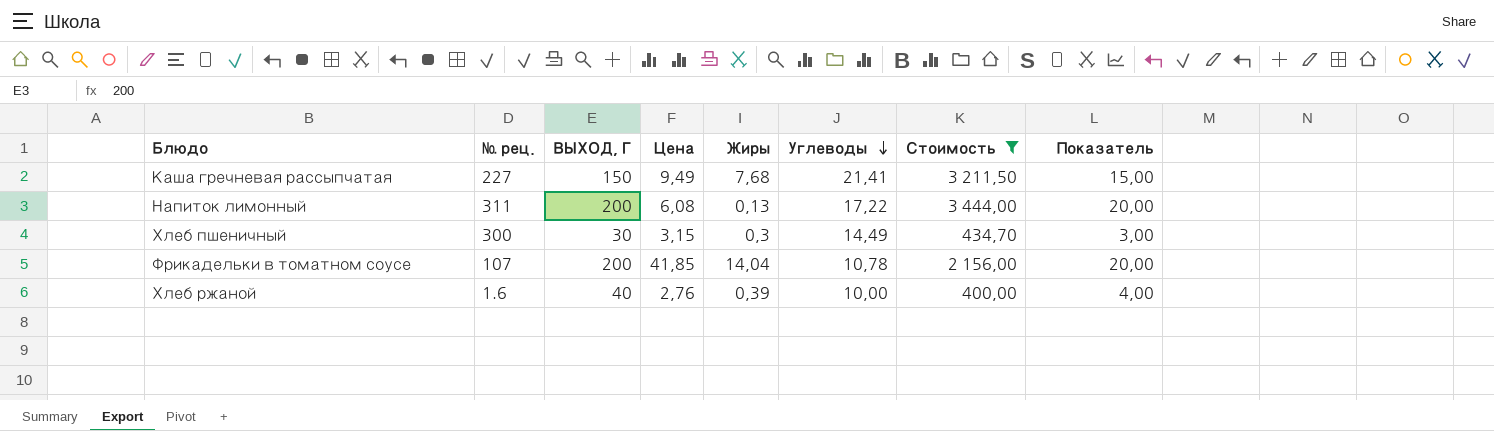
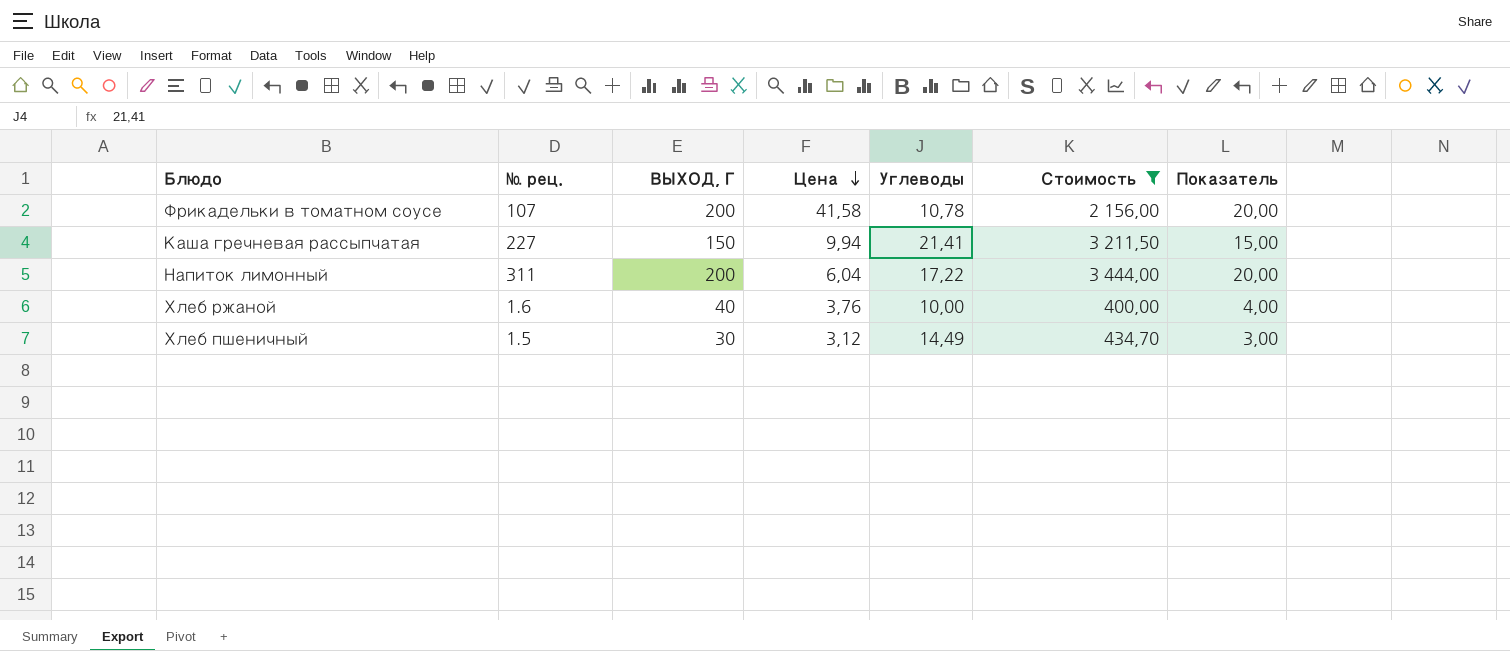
row order: Углеводы descending -> Цена descending
column Жиры | position: 5 -> none
Фрикадельки в томатном соусе | Цена: 41,85 -> 41,58
Каша гречневая рассыпчатая | Цена: 9,49 -> 9,94
Напиток лимонный | Цена: 6,08 -> 6,04
Хлеб ржаной | Цена: 2,76 -> 3,76
Хлеб пшеничный | № рец.: 300 -> 1.5
Хлеб пшеничный | Цена: 3,15 -> 3,12

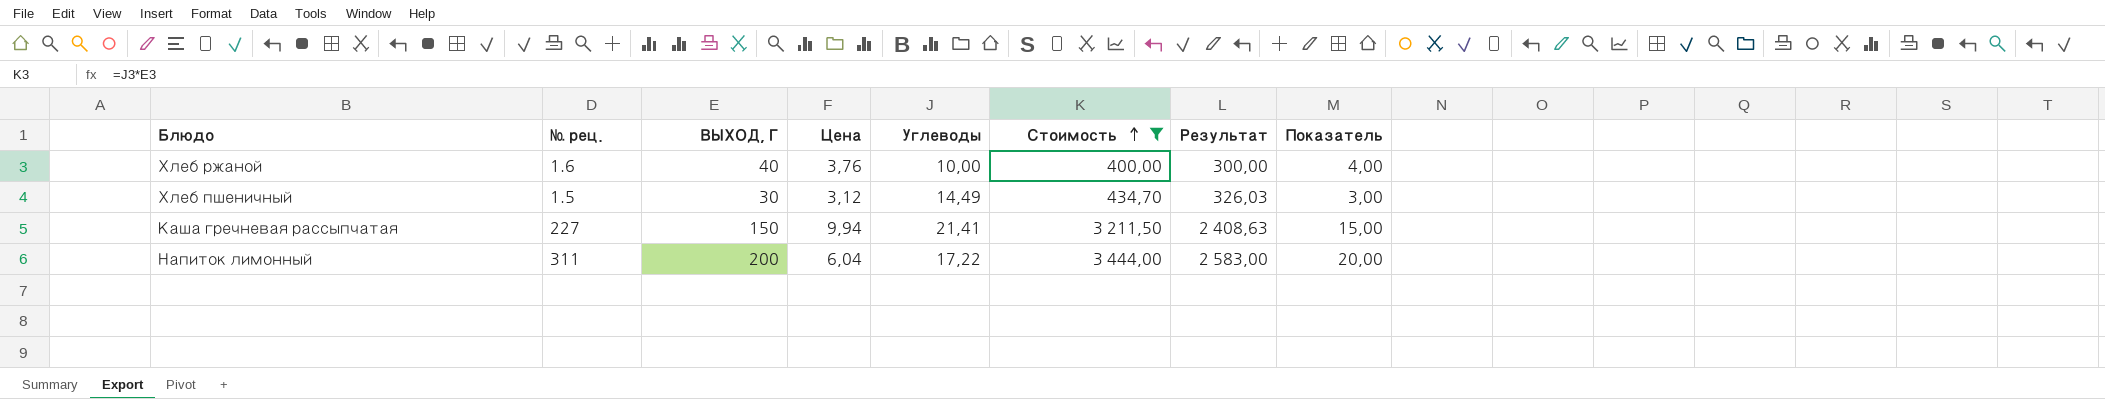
row order: Цена descending -> Стоимость ascending
column Результат | formula: none -> [Стоимость] * 0,75
row Фрикадельки в томатном соусе: 107 | 200 | 41,58 | 10,78 | 2 156,00 | 20,00 -> none

